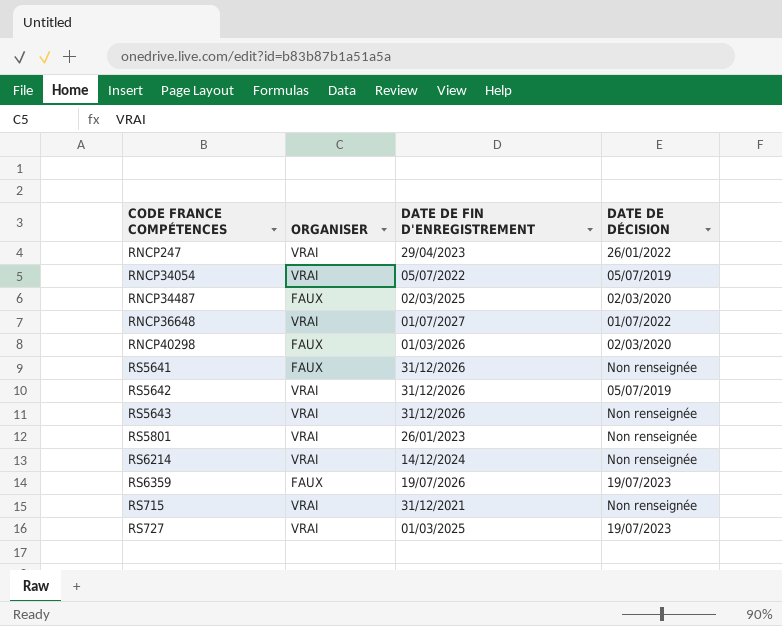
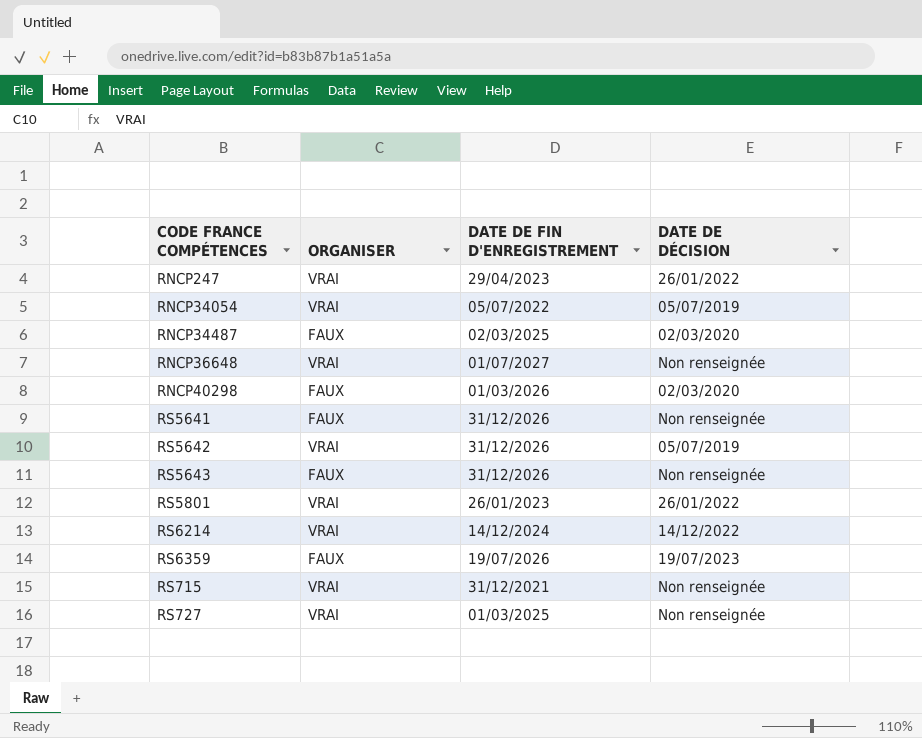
RNCP36648 | DATE DE DÉCISION: 01/07/2022 -> Non renseignée
RS5643 | ORGANISER: VRAI -> FAUX
RS5801 | DATE DE DÉCISION: Non renseignée -> 26/01/2022
RS6214 | DATE DE DÉCISION: Non renseignée -> 14/12/2022
RS727 | DATE DE DÉCISION: 19/07/2023 -> Non renseignée

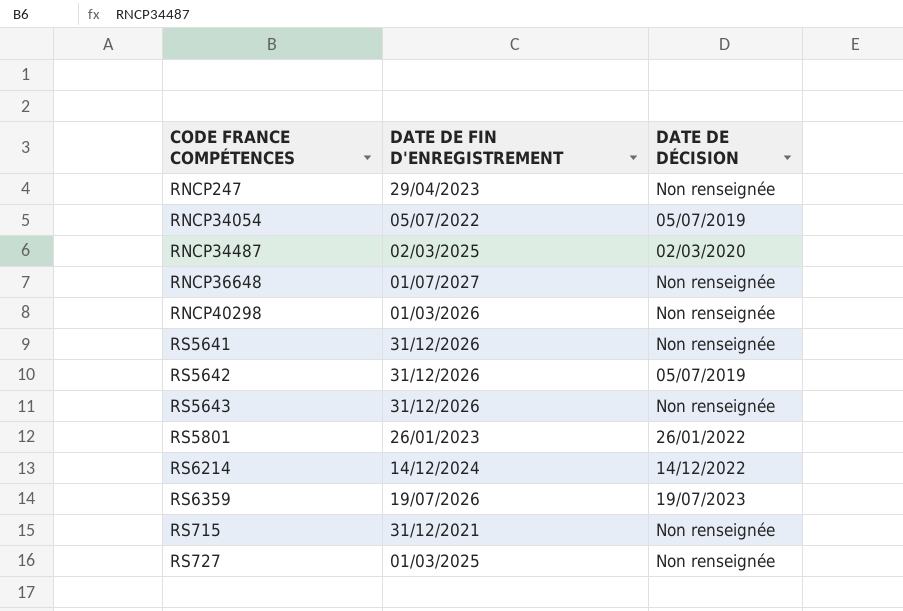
column ORGANISER | position: 2 -> none
RNCP247 | DATE DE DÉCISION: 26/01/2022 -> Non renseignée
RNCP40298 | DATE DE DÉCISION: 02/03/2020 -> Non renseignée

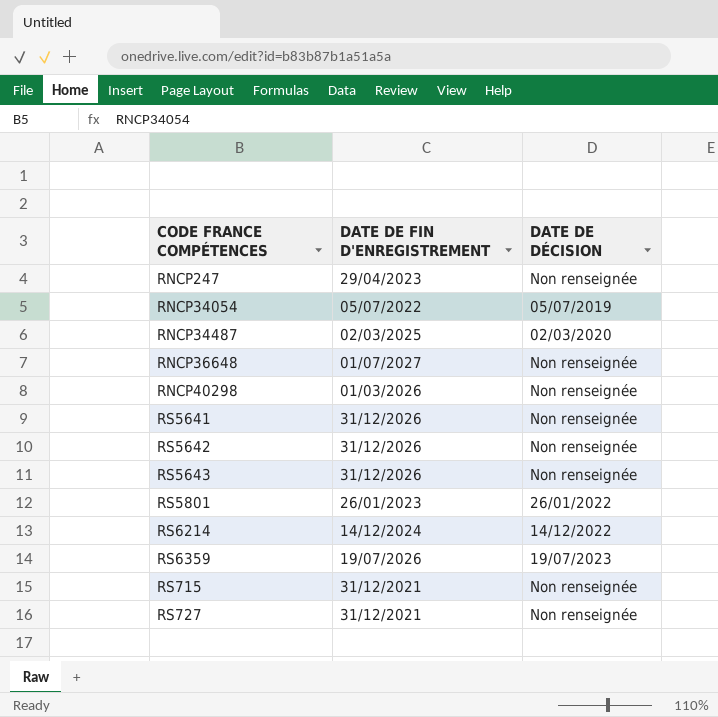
RS5642 | DATE DE DÉCISION: 05/07/2019 -> Non renseignée
RS727 | DATE DE FIN D'ENREGISTREMENT: 01/03/2025 -> 31/12/2021

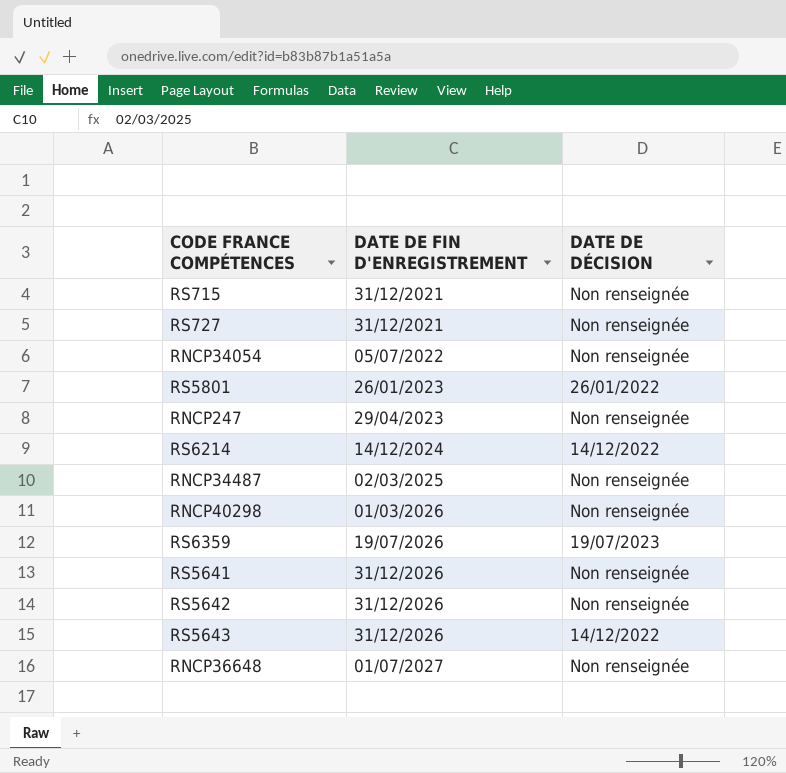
row order: none -> DATE DE FIN D'ENREGISTREMENT ascending
RNCP34054 | DATE DE DÉCISION: 05/07/2019 -> Non renseignée
RNCP34487 | DATE DE DÉCISION: 02/03/2020 -> Non renseignée
RS5643 | DATE DE DÉCISION: Non renseignée -> 14/12/2022

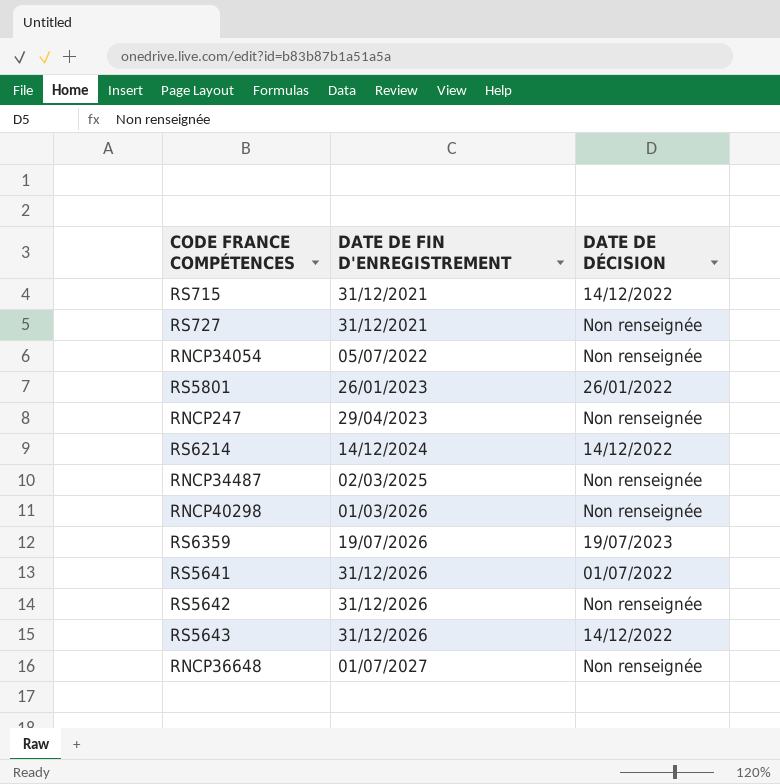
RS715 | DATE DE DÉCISION: Non renseignée -> 14/12/2022
RS5641 | DATE DE DÉCISION: Non renseignée -> 01/07/2022

